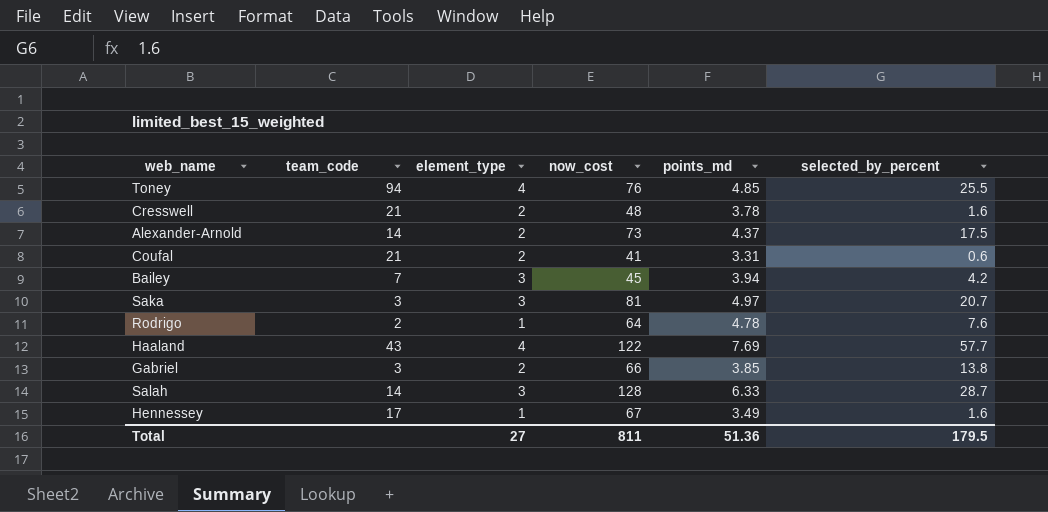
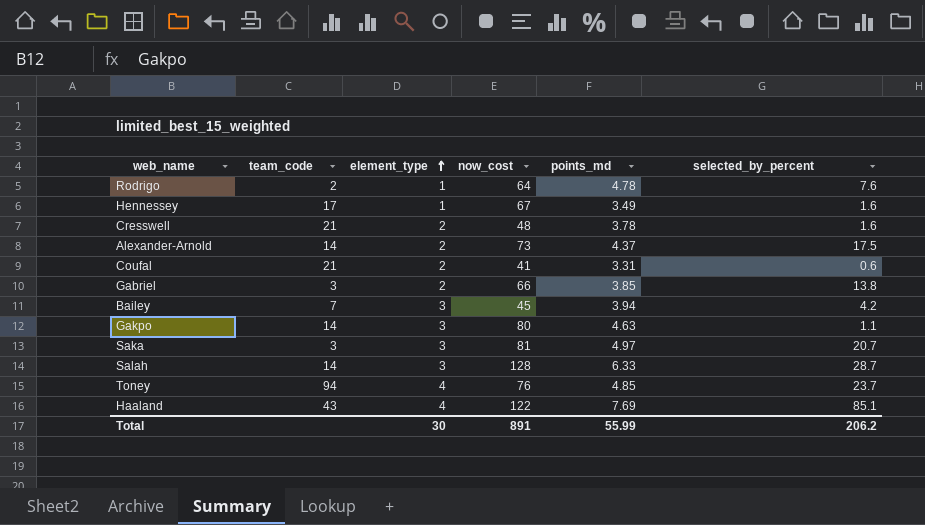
row order: none -> element_type ascending
row Gakpo: none -> 14 | 3 | 80 | 4.63 | 1.1
Toney | selected_by_percent: 25.5 -> 23.7
Haaland | selected_by_percent: 57.7 -> 85.1
Total | element_type: 27 -> 30
Total | now_cost: 811 -> 891
Total | points_md: 51.36 -> 55.99
Total | selected_by_percent: 179.5 -> 206.2

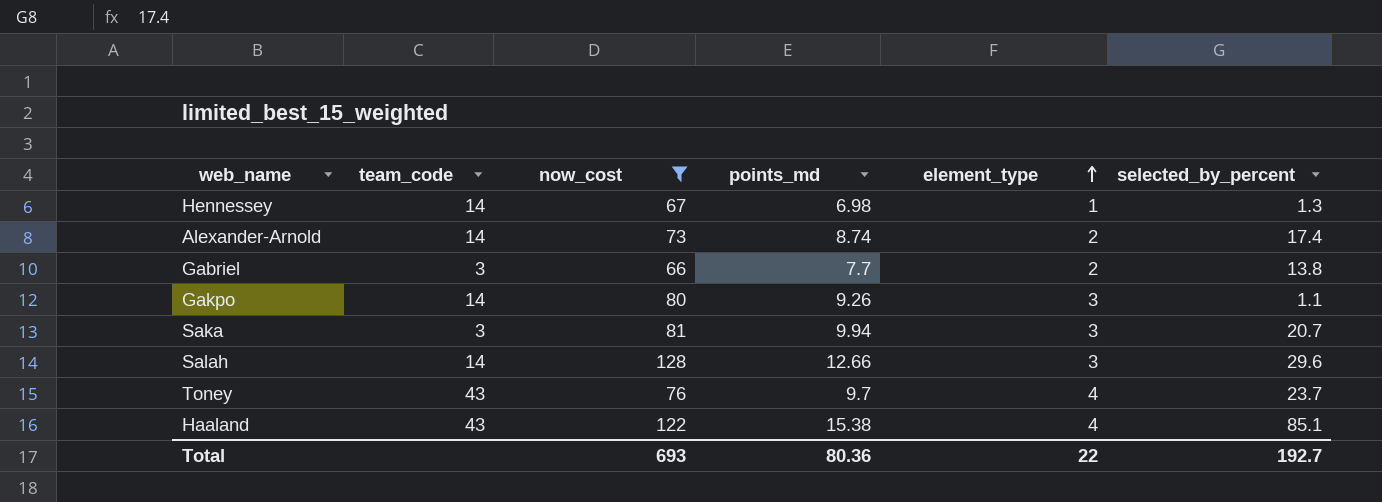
filter: none -> now_cost >= 66
column element_type | position: 3 -> 5
Hennessey | team_code: 17 -> 14
Hennessey | points_md: 3.49 -> 6.98
Hennessey | selected_by_percent: 1.6 -> 1.3
Alexander-Arnold | points_md: 4.37 -> 8.74
Alexander-Arnold | selected_by_percent: 17.5 -> 17.4
Gabriel | points_md: 3.85 -> 7.7
Gakpo | points_md: 4.63 -> 9.26
Saka | points_md: 4.97 -> 9.94
Salah | points_md: 6.33 -> 12.66
Salah | selected_by_percent: 28.7 -> 29.6
Toney | team_code: 94 -> 43
Toney | points_md: 4.85 -> 9.7
Haaland | points_md: 7.69 -> 15.38
Total | now_cost: 891 -> 693
Total | points_md: 55.99 -> 80.36
Total | element_type: 30 -> 22
Total | selected_by_percent: 206.2 -> 192.7

